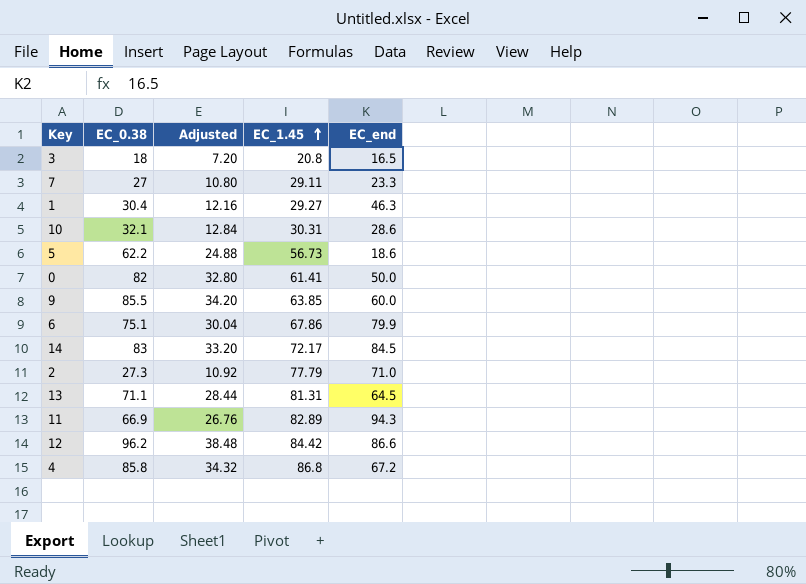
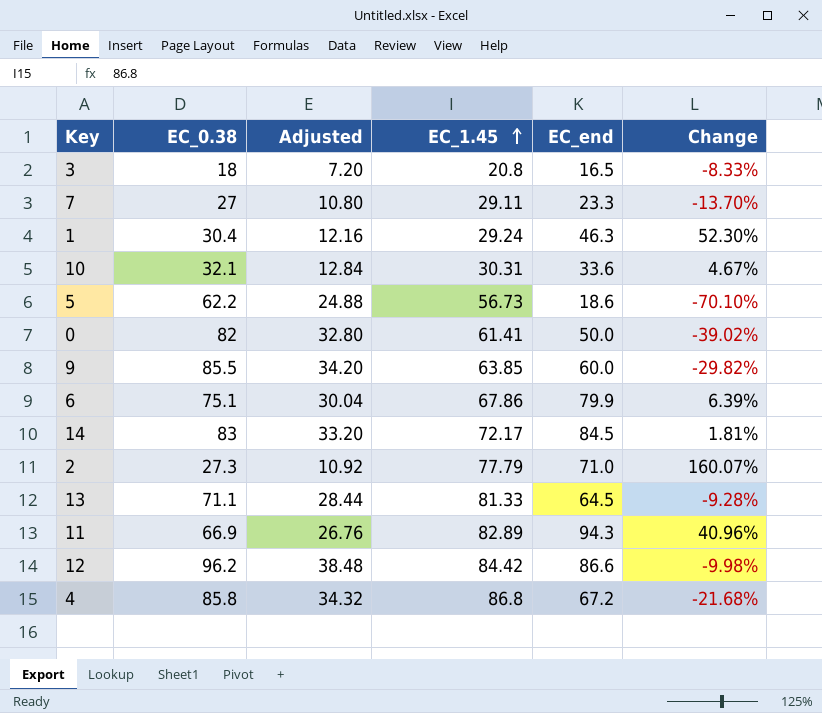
column Change | formula: none -> ([EC_end] - [EC_0.38]) / [EC_0.38]
1 | EC_1.45: 29.27 -> 29.24
10 | EC_end: 28.6 -> 33.6
13 | EC_1.45: 81.31 -> 81.33

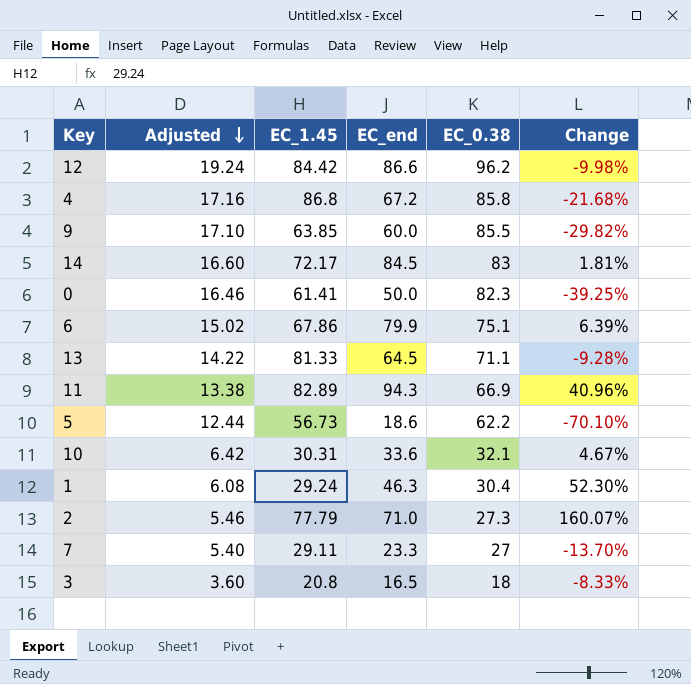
row order: EC_1.45 ascending -> Adjusted descending
column Adjusted | formula: [EC_0.38] * 0.4 -> [EC_0.38] * 0.2
column EC_0.38 | position: 2 -> 5
0 | EC_0.38: 82 -> 82.3
0 | Change: -39.02% -> -39.25%

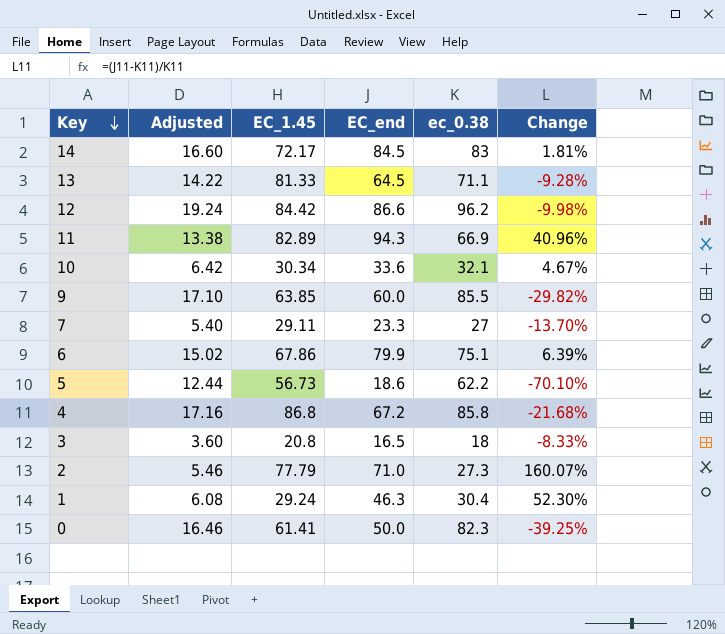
row order: Adjusted descending -> Key descending
column name: EC_0.38 -> ec_0.38
10 | EC_1.45: 30.31 -> 30.34

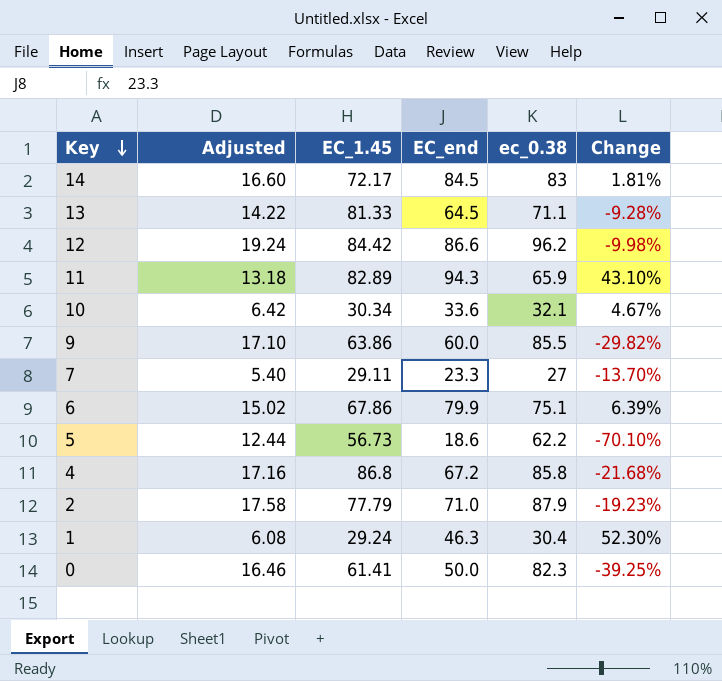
row 3: 3.60 | 20.8 | 16.5 | 18 | -8.33% -> none
11 | Adjusted: 13.38 -> 13.18
11 | ec_0.38: 66.9 -> 65.9
11 | Change: 40.96% -> 43.10%
9 | EC_1.45: 63.85 -> 63.86
2 | Adjusted: 5.46 -> 17.58
2 | ec_0.38: 27.3 -> 87.9
2 | Change: 160.07% -> -19.23%

